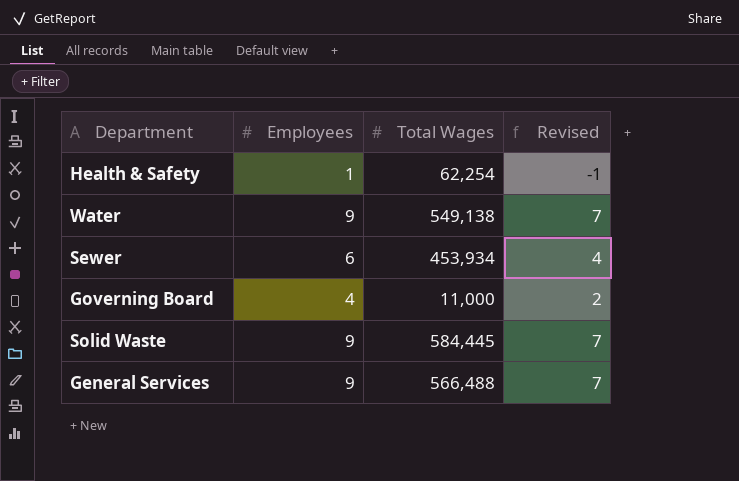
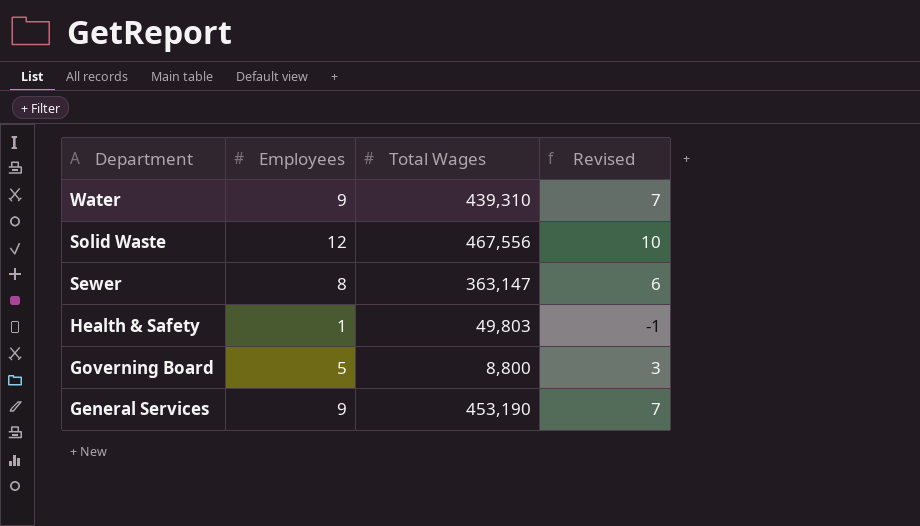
row order: none -> Department descending
Water | Total Wages: 549,138 -> 439,310
Solid Waste | Employees: 9 -> 12
Solid Waste | Total Wages: 584,445 -> 467,556
Solid Waste | Revised: 7 -> 10
Sewer | Employees: 6 -> 8
Sewer | Total Wages: 453,934 -> 363,147
Sewer | Revised: 4 -> 6
Health & Safety | Total Wages: 62,254 -> 49,803
Governing Board | Employees: 4 -> 5
Governing Board | Total Wages: 11,000 -> 8,800
Governing Board | Revised: 2 -> 3
General Services | Total Wages: 566,488 -> 453,190

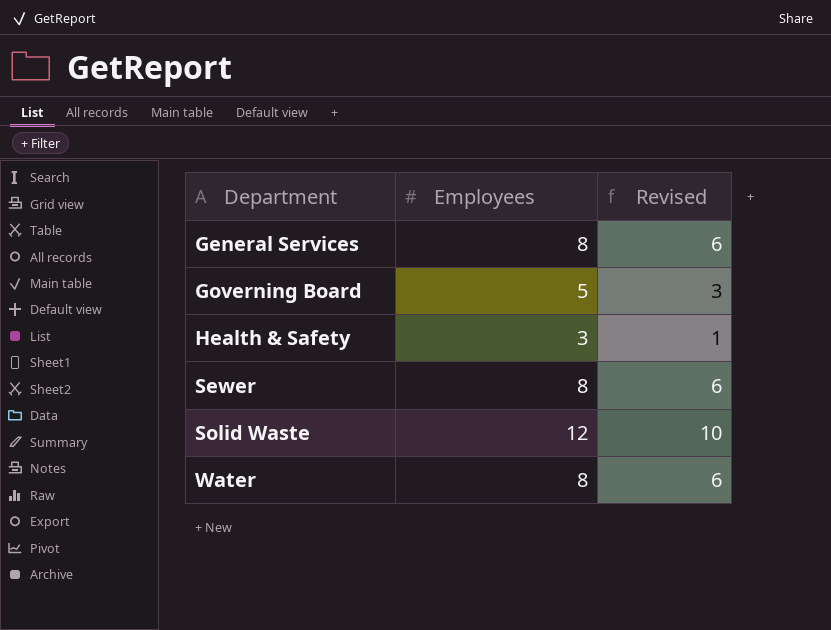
row order: Department descending -> Department ascending
column Total Wages | position: 3 -> none
General Services | Employees: 9 -> 8
General Services | Revised: 7 -> 6
Health & Safety | Employees: 1 -> 3
Health & Safety | Revised: -1 -> 1
Water | Employees: 9 -> 8
Water | Revised: 7 -> 6

